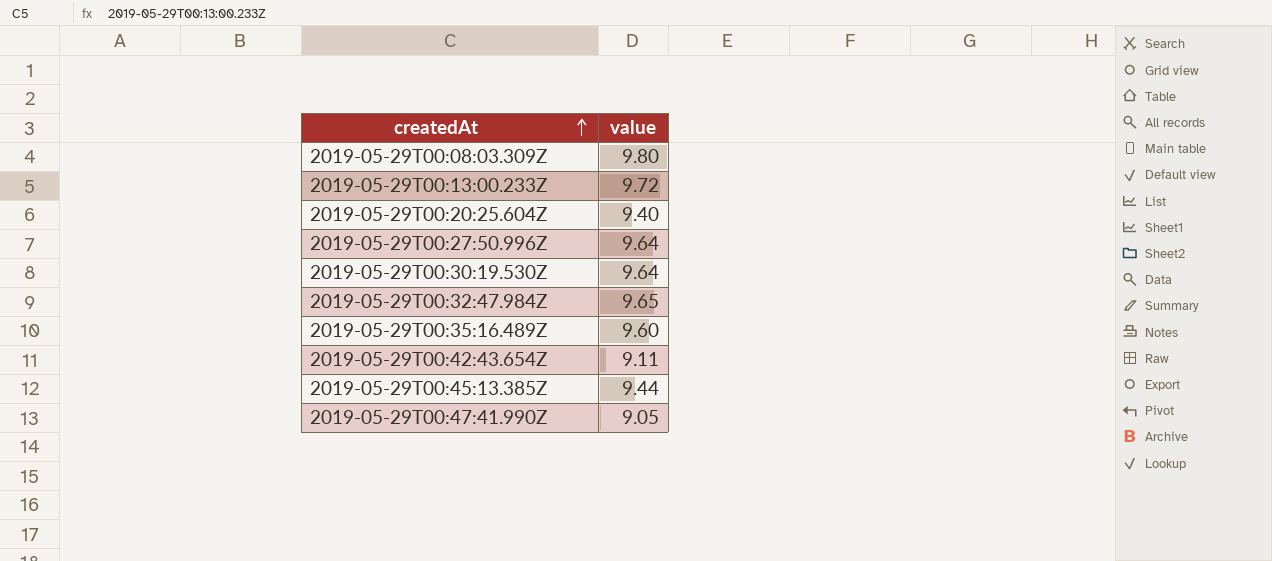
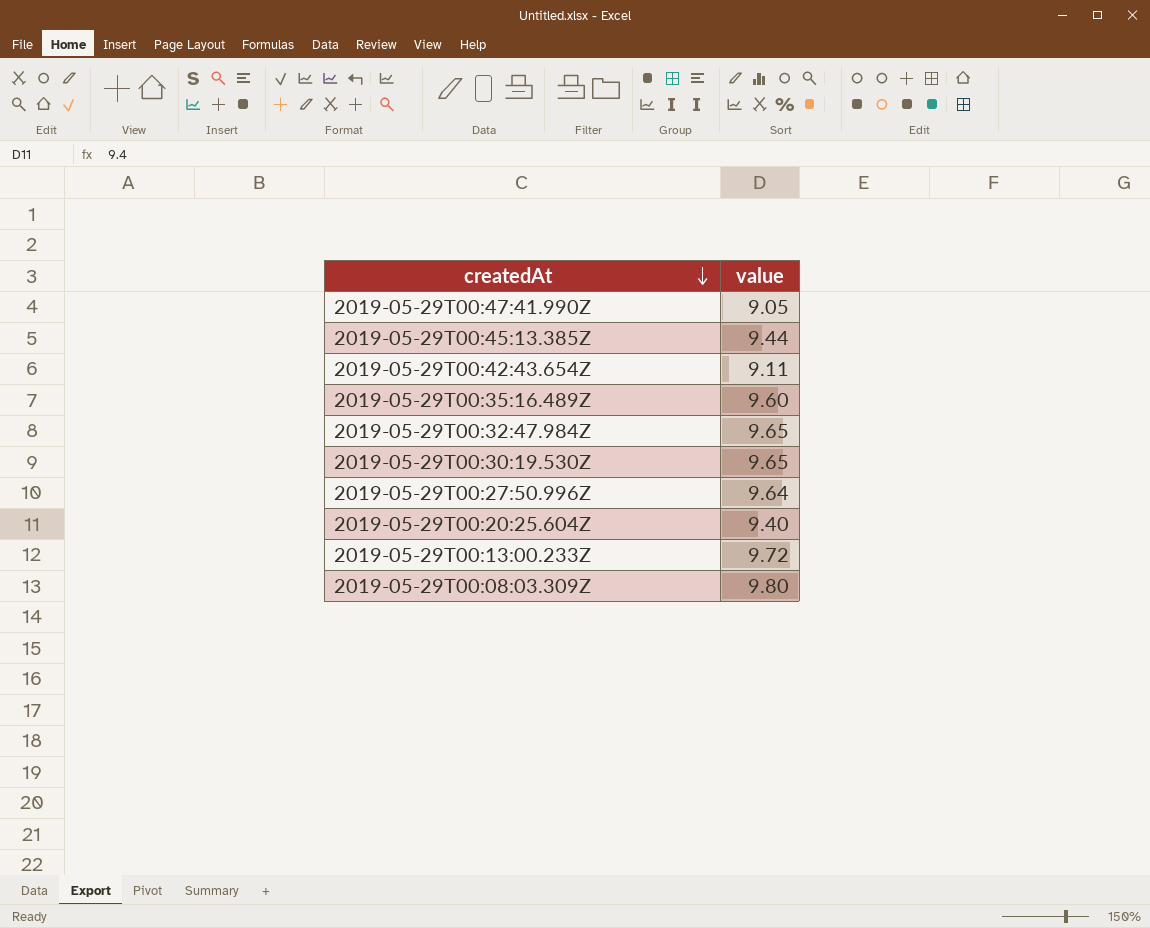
row order: createdAt ascending -> createdAt descending
2019-05-29T00:30:19.530Z | value: 9.64 -> 9.65

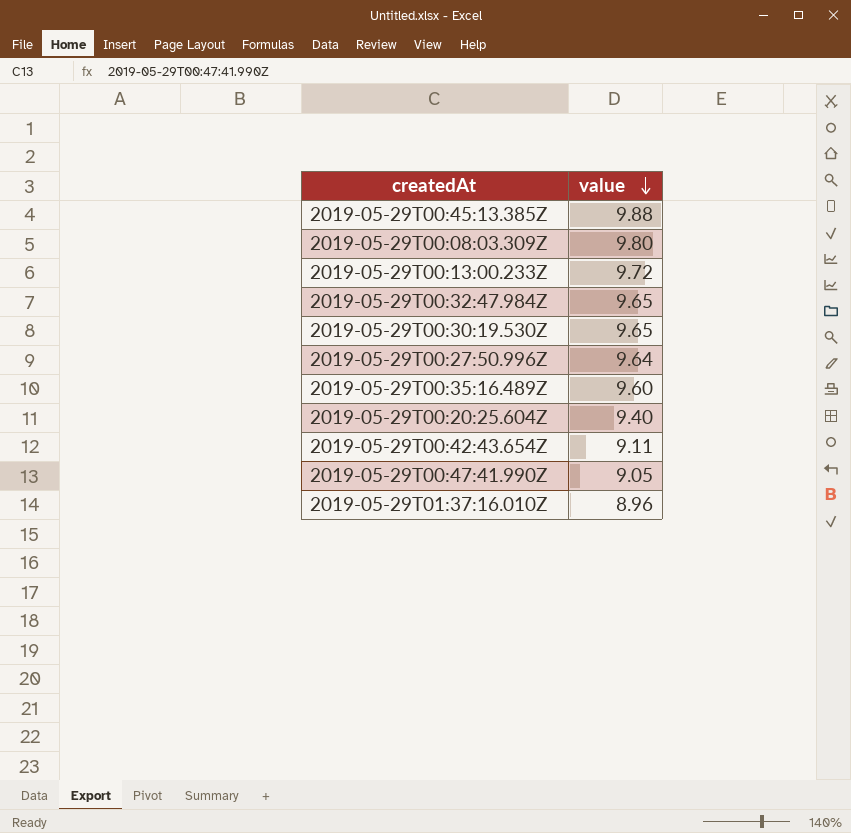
row order: createdAt descending -> value descending
2019-05-29T00:45:13.385Z | value: 9.44 -> 9.88
row 2019-05-29T01:37:16.010Z: none -> 8.96

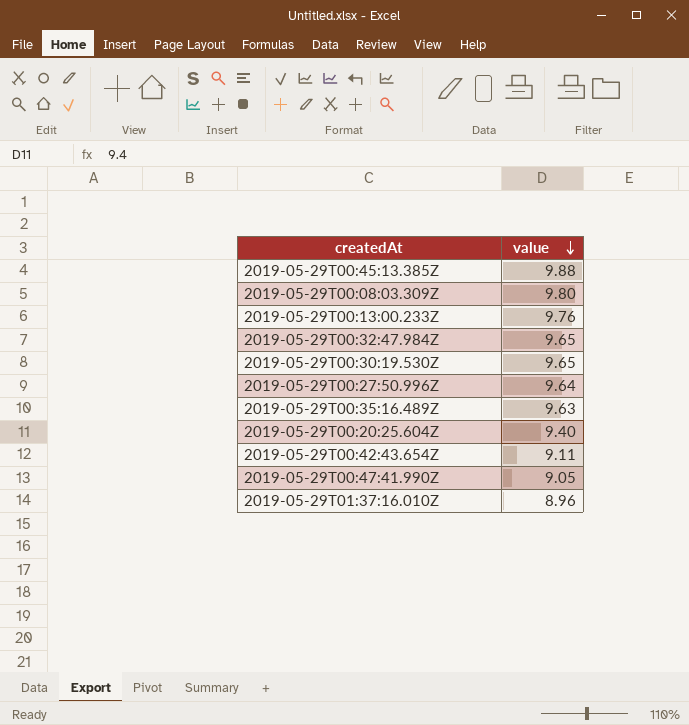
2019-05-29T00:13:00.233Z | value: 9.72 -> 9.76
2019-05-29T00:35:16.489Z | value: 9.60 -> 9.63

